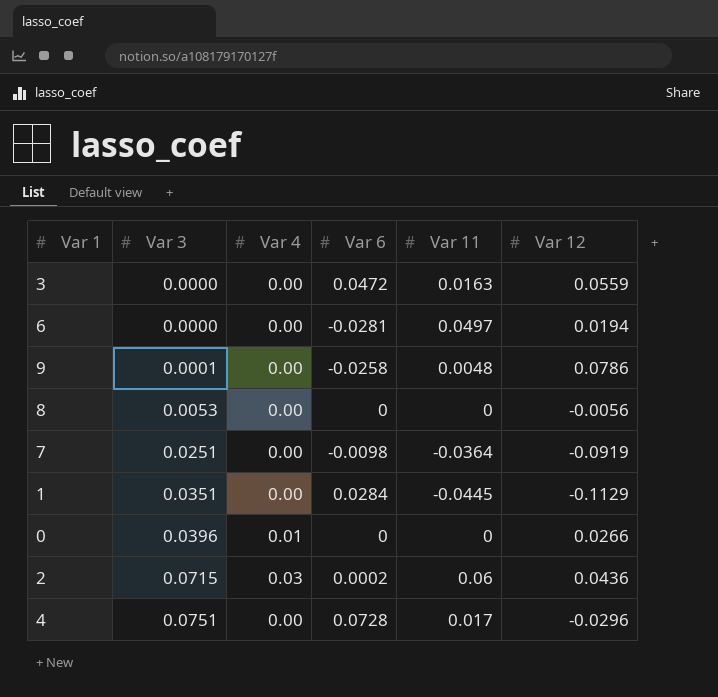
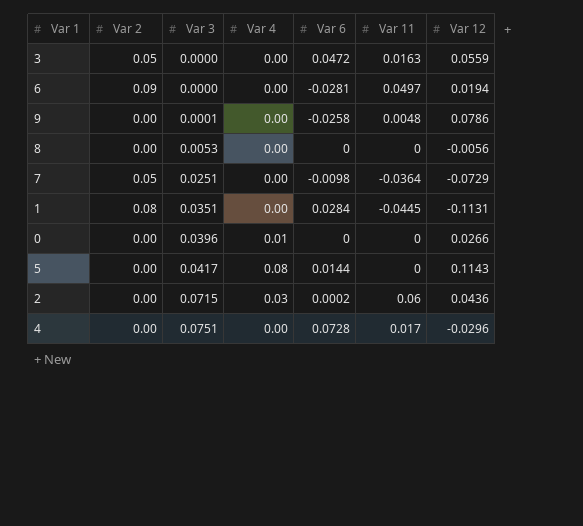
column Var 2 | position: none -> 2
7 | Var 12: -0.0919 -> -0.0729
1 | Var 12: -0.1129 -> -0.1131
row 5: none -> 0.00 | 0.0417 | 0.08 | 0.0144 | 0 | 0.1143

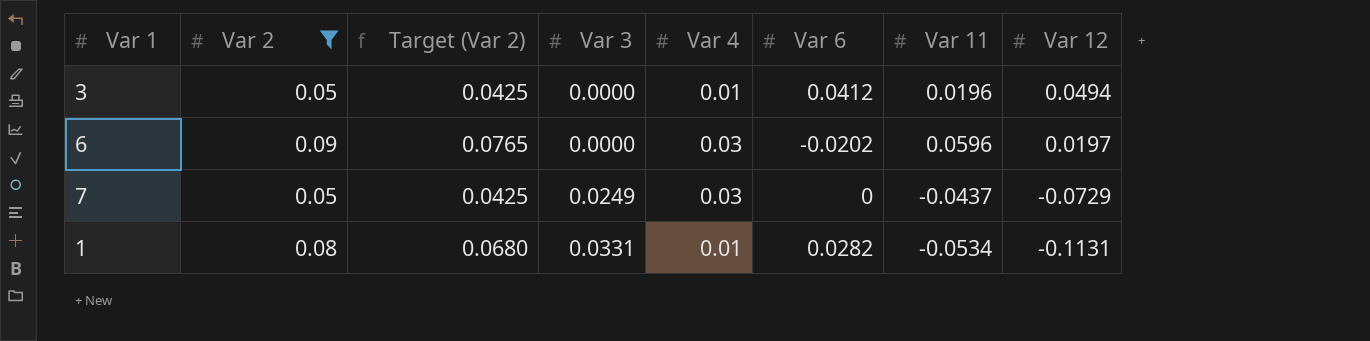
filter: none -> Var 2 != 0.00
column Target (Var 2) | formula: none -> [Var 2] * 0.85
3 | Var 4: 0.00 -> 0.01
3 | Var 6: 0.0472 -> 0.0412
3 | Var 11: 0.0163 -> 0.0196
3 | Var 12: 0.0559 -> 0.0494
6 | Var 4: 0.00 -> 0.03
6 | Var 6: -0.0281 -> -0.0202
6 | Var 11: 0.0497 -> 0.0596
6 | Var 12: 0.0194 -> 0.0197
7 | Var 3: 0.0251 -> 0.0249
7 | Var 4: 0.00 -> 0.03
7 | Var 6: -0.0098 -> 0
7 | Var 11: -0.0364 -> -0.0437
1 | Var 3: 0.0351 -> 0.0331
1 | Var 4: 0.00 -> 0.01
1 | Var 6: 0.0284 -> 0.0282
1 | Var 11: -0.0445 -> -0.0534

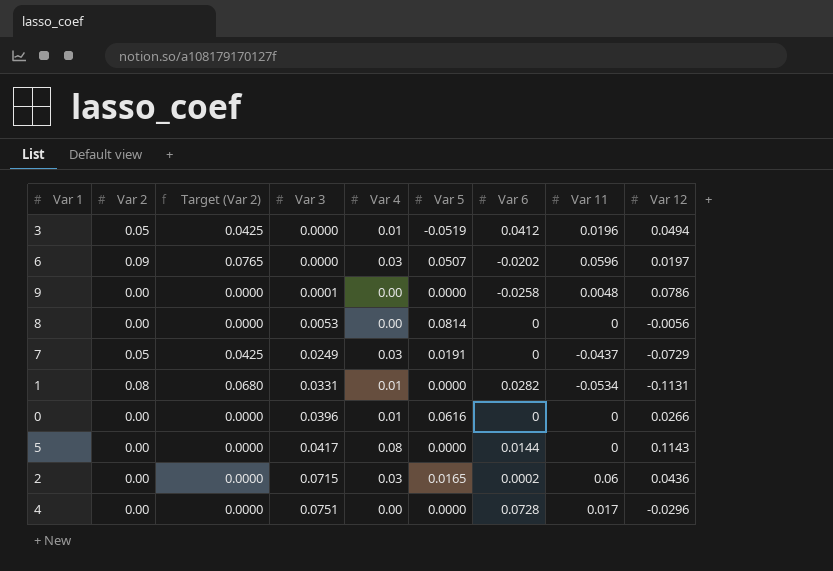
filter: Var 2 != 0.00 -> none
column Var 5 | position: none -> 6

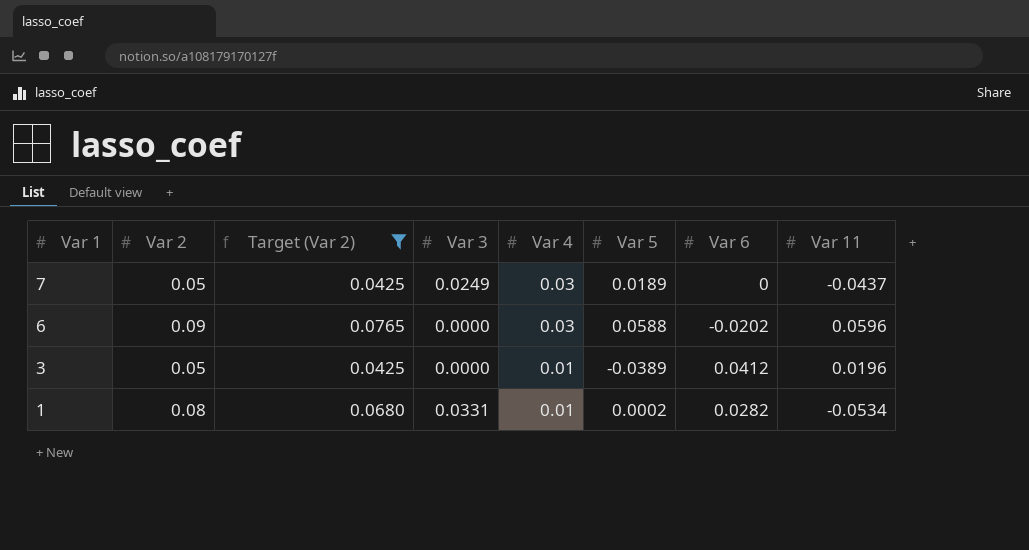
filter: none -> Target (Var 2) != 0.0000
row order: Var 3 ascending -> Var 1 descending
column Var 12 | position: 9 -> none
7 | Var 5: 0.0191 -> 0.0189
6 | Var 5: 0.0507 -> 0.0588
3 | Var 5: -0.0519 -> -0.0389
1 | Var 5: 0.0000 -> 0.0002

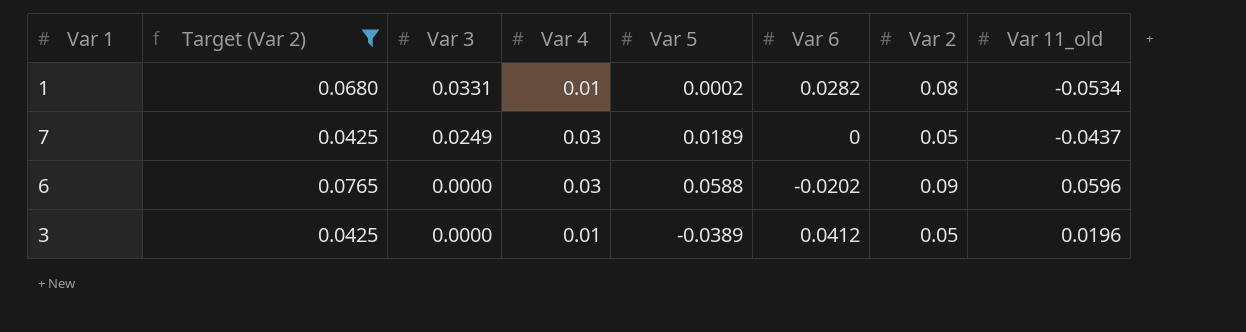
row order: Var 1 descending -> Var 3 descending
column Var 2 | position: 2 -> 7
column name: Var 11 -> Var 11_old

